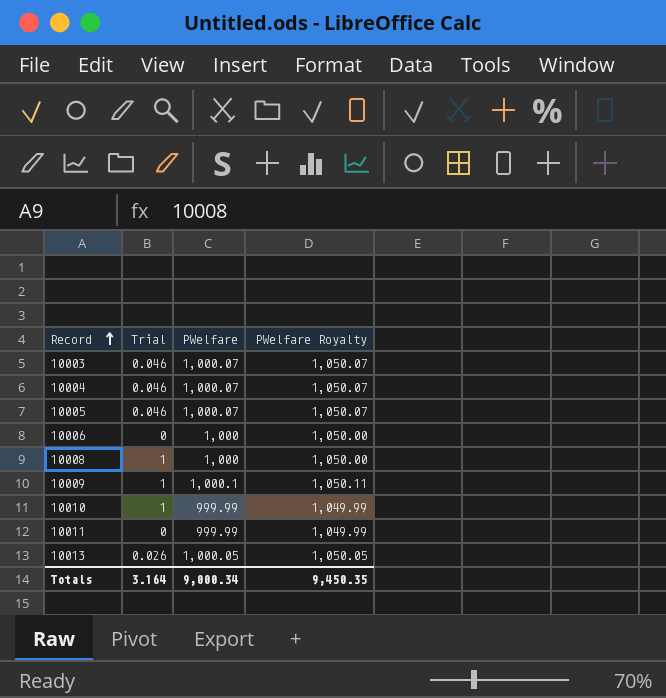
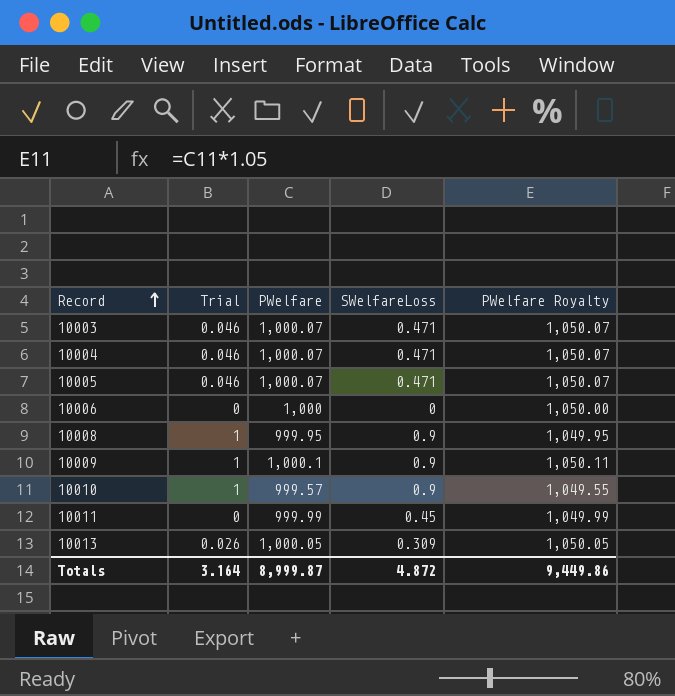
column SWelfareLoss | position: none -> 4
10008 | PWelfare: 1,000 -> 999.95
10008 | PWelfare Royalty: 1,050.00 -> 1,049.95
10010 | PWelfare: 999.99 -> 999.57
10010 | PWelfare Royalty: 1,049.99 -> 1,049.55
Totals | PWelfare: 9,000.34 -> 8,999.87
Totals | PWelfare Royalty: 9,450.35 -> 9,449.86

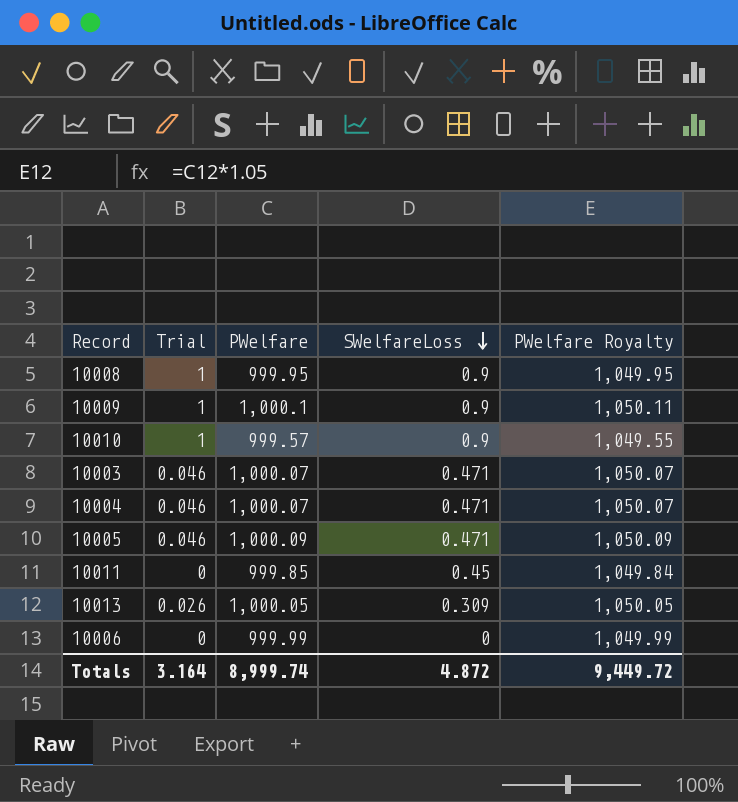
row order: Record ascending -> SWelfareLoss descending
10005 | PWelfare: 1,000.07 -> 1,000.09
10005 | PWelfare Royalty: 1,050.07 -> 1,050.09
10011 | PWelfare: 999.99 -> 999.85
10011 | PWelfare Royalty: 1,049.99 -> 1,049.84
10006 | PWelfare: 1,000 -> 999.99
10006 | PWelfare Royalty: 1,050.00 -> 1,049.99
Totals | PWelfare: 8,999.87 -> 8,999.74
Totals | PWelfare Royalty: 9,449.86 -> 9,449.72

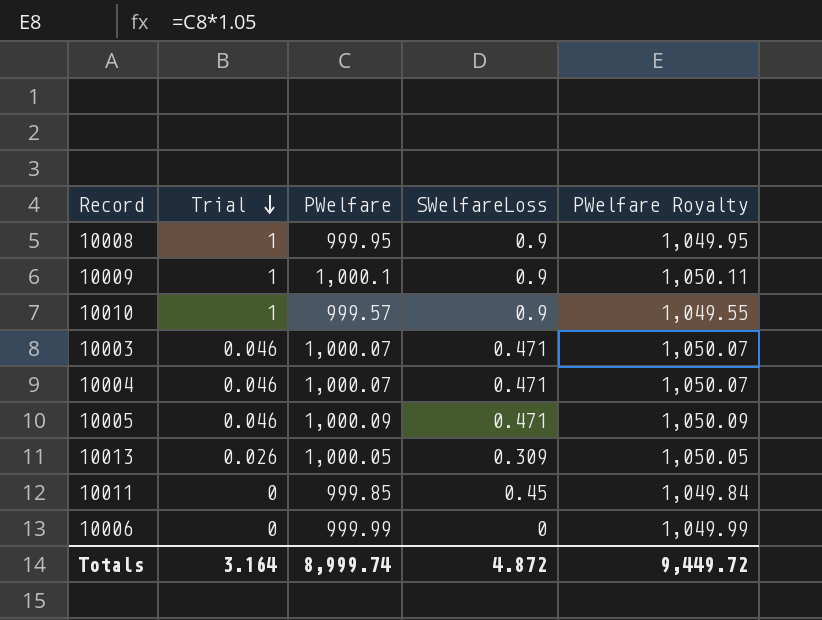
row order: SWelfareLoss descending -> Trial descending

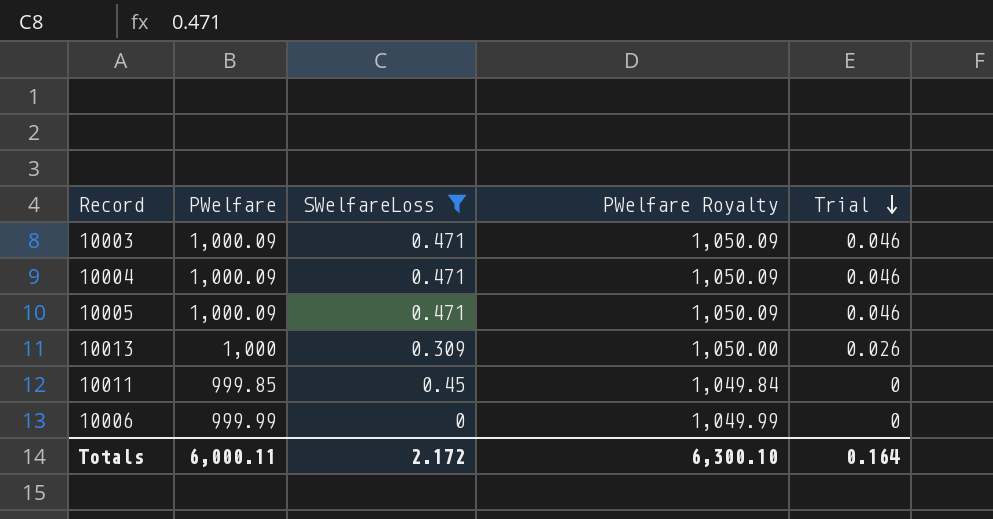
filter: none -> SWelfareLoss != 0.9
column Trial | position: 2 -> 5
10003 | PWelfare: 1,000.07 -> 1,000.09
10003 | PWelfare Royalty: 1,050.07 -> 1,050.09
10004 | PWelfare: 1,000.07 -> 1,000.09
10004 | PWelfare Royalty: 1,050.07 -> 1,050.09
10013 | PWelfare: 1,000.05 -> 1,000
10013 | PWelfare Royalty: 1,050.05 -> 1,050.00
Totals | PWelfare: 8,999.74 -> 6,000.11
Totals | SWelfareLoss: 4.872 -> 2.172
Totals | PWelfare Royalty: 9,449.72 -> 6,300.10
Totals | Trial: 3.164 -> 0.164

